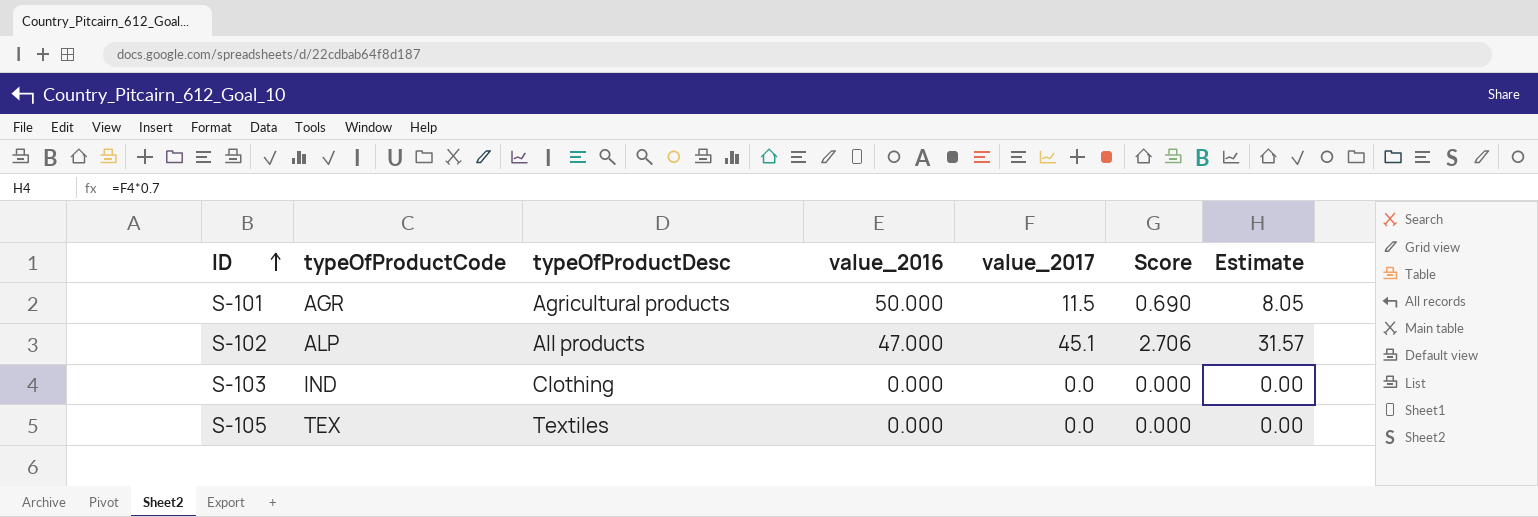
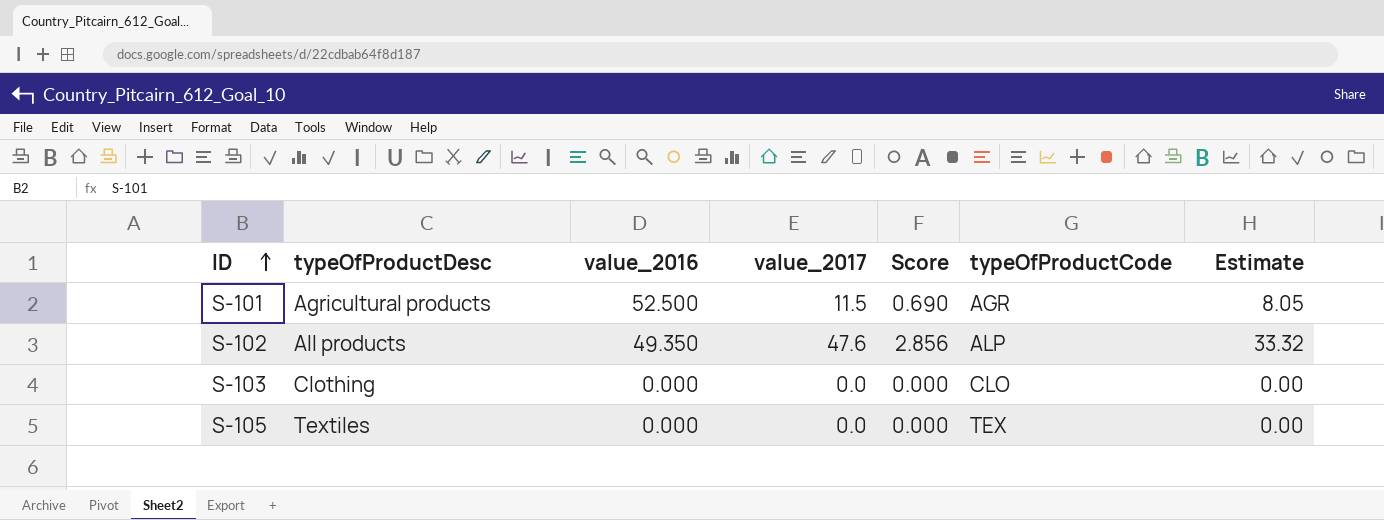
column typeOfProductCode | position: 2 -> 6
S-101 | value_2016: 50.000 -> 52.500
S-102 | value_2016: 47.000 -> 49.350
S-102 | value_2017: 45.1 -> 47.6
S-102 | Score: 2.706 -> 2.856
S-102 | Estimate: 31.57 -> 33.32
S-103 | typeOfProductCode: IND -> CLO

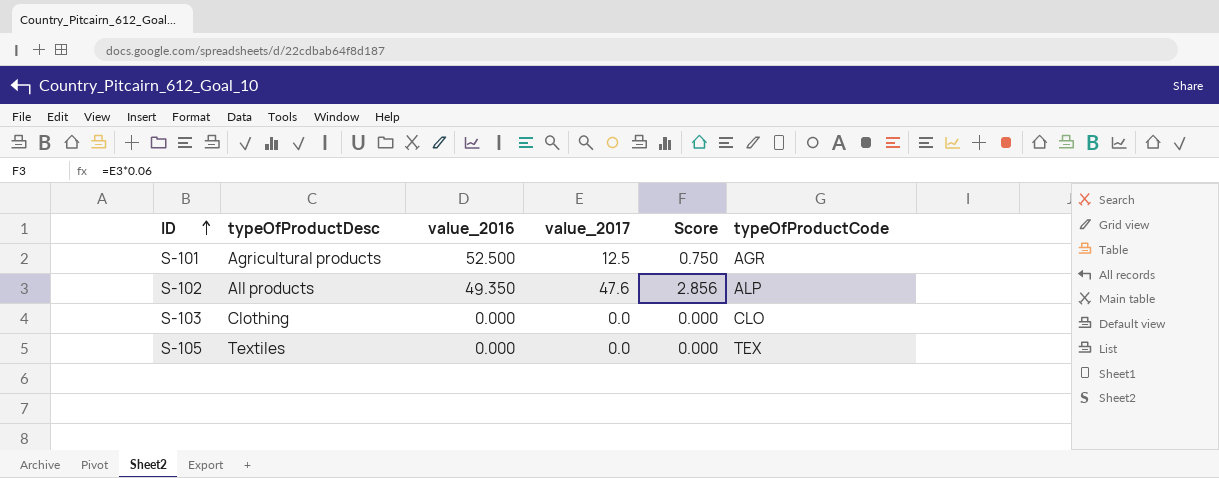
column Estimate | formula: [value_2017] * 0.7 -> none
S-101 | value_2017: 11.5 -> 12.5
S-101 | Score: 0.690 -> 0.750

